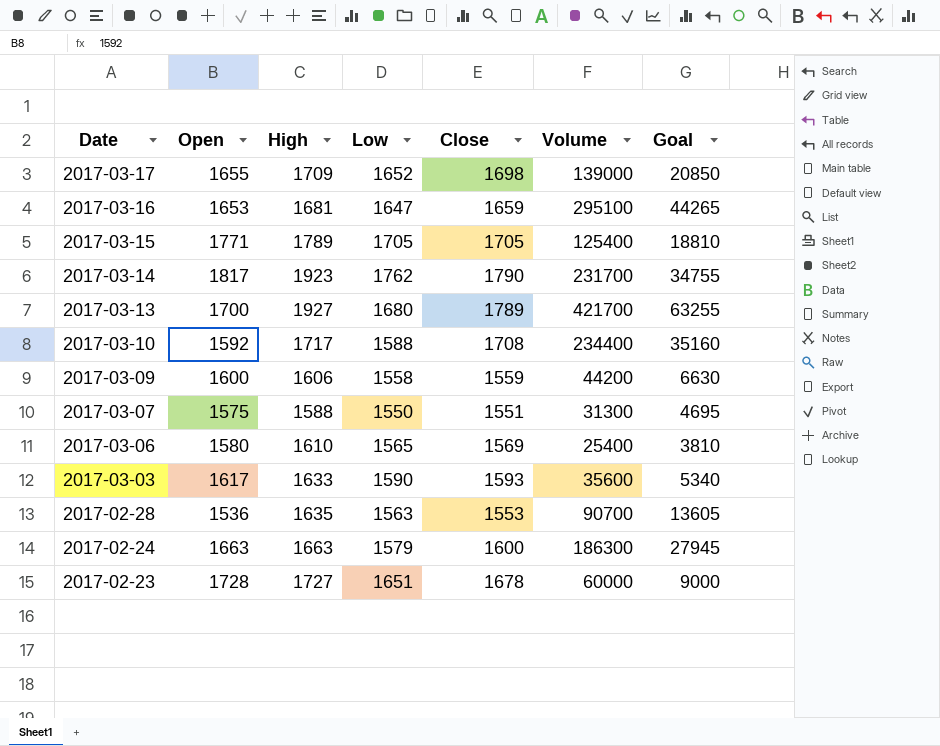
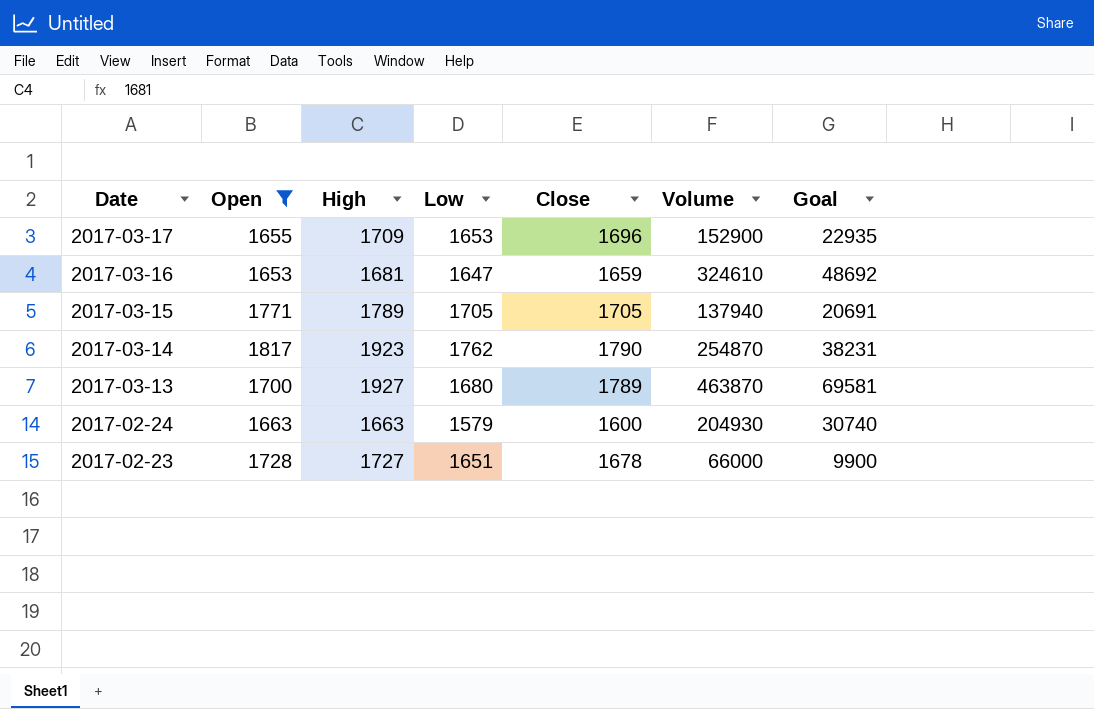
filter: none -> Open >= 1653
2017-03-17 | Low: 1652 -> 1653
2017-03-17 | Close: 1698 -> 1696
2017-03-17 | Volume: 139000 -> 152900
2017-03-17 | Goal: 20850 -> 22935
2017-03-16 | Volume: 295100 -> 324610
2017-03-16 | Goal: 44265 -> 48692
2017-03-15 | Volume: 125400 -> 137940
2017-03-15 | Goal: 18810 -> 20691
2017-03-14 | Volume: 231700 -> 254870
2017-03-14 | Goal: 34755 -> 38231
2017-03-13 | Volume: 421700 -> 463870
2017-03-13 | Goal: 63255 -> 69581
2017-02-24 | Volume: 186300 -> 204930
2017-02-24 | Goal: 27945 -> 30740
2017-02-23 | Volume: 60000 -> 66000
2017-02-23 | Goal: 9000 -> 9900

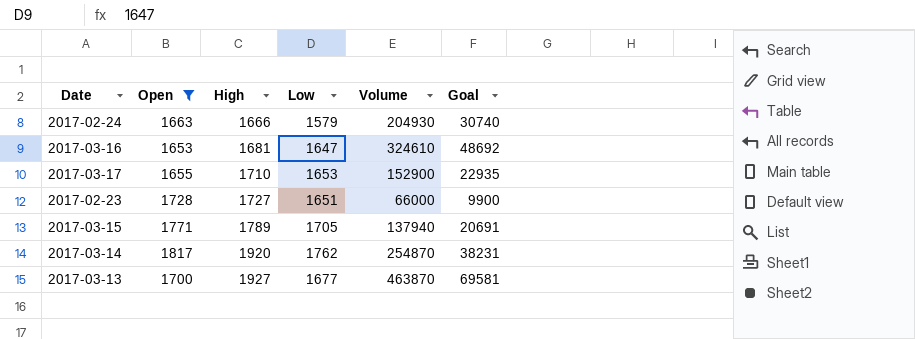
row order: Date descending -> High ascending
column Close | position: 5 -> none
2017-02-24 | High: 1663 -> 1666
2017-03-17 | High: 1709 -> 1710
2017-03-14 | High: 1923 -> 1920
2017-03-13 | Low: 1680 -> 1677

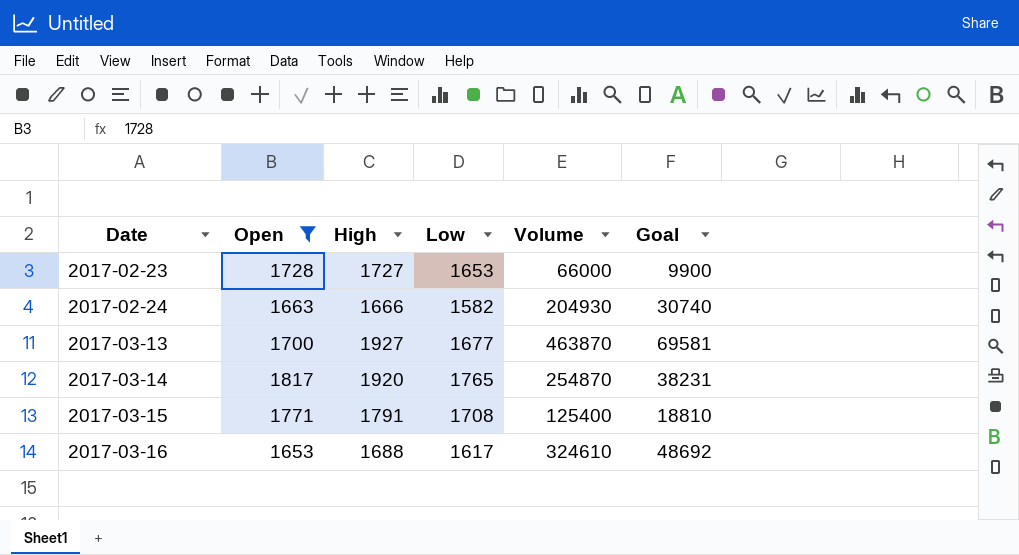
row order: High ascending -> Date ascending
row 2017-03-17: 1655 | 1710 | 1653 | 152900 | 22935 -> none
2017-02-23 | Low: 1651 -> 1653
2017-02-24 | Low: 1579 -> 1582
2017-03-14 | Low: 1762 -> 1765
2017-03-15 | High: 1789 -> 1791
2017-03-15 | Low: 1705 -> 1708
2017-03-15 | Volume: 137940 -> 125400
2017-03-15 | Goal: 20691 -> 18810
2017-03-16 | High: 1681 -> 1688
2017-03-16 | Low: 1647 -> 1617

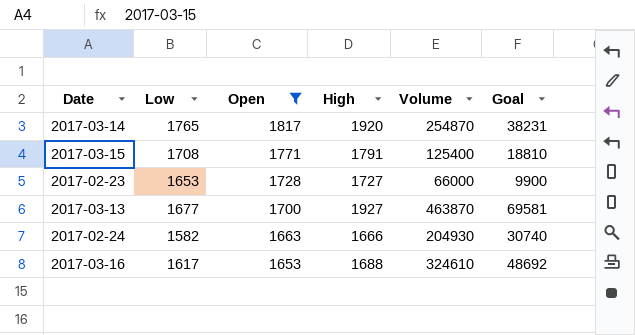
row order: Date ascending -> Open descending
column Low | position: 4 -> 2

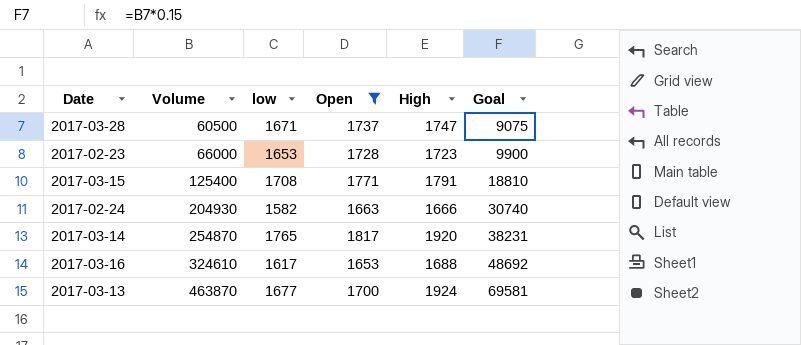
row order: Open descending -> Volume ascending
column Volume | position: 5 -> 2
column name: Low -> low
row 2017-03-28: none -> 60500 | 1671 | 1737 | 1747 | 9075
2017-02-23 | High: 1727 -> 1723
2017-03-13 | High: 1927 -> 1924

